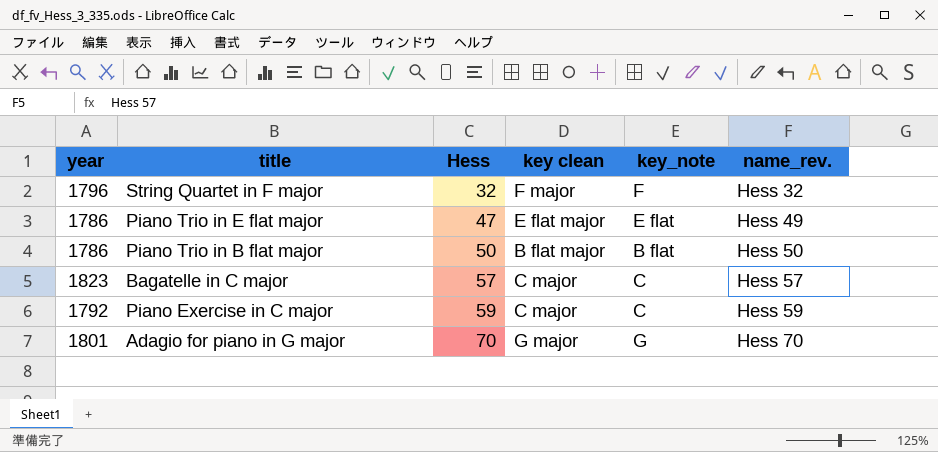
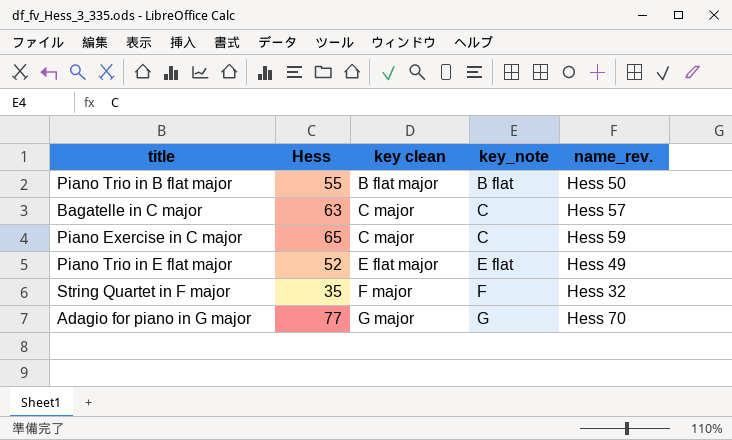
row order: Hess ascending -> key clean ascending
column year | position: 1 -> none
Piano Trio in B flat major | Hess: 50 -> 55
Bagatelle in C major | Hess: 57 -> 63
Piano Exercise in C major | Hess: 59 -> 65
Piano Trio in E flat major | Hess: 47 -> 52
String Quartet in F major | Hess: 32 -> 35
Adagio for piano in G major | Hess: 70 -> 77

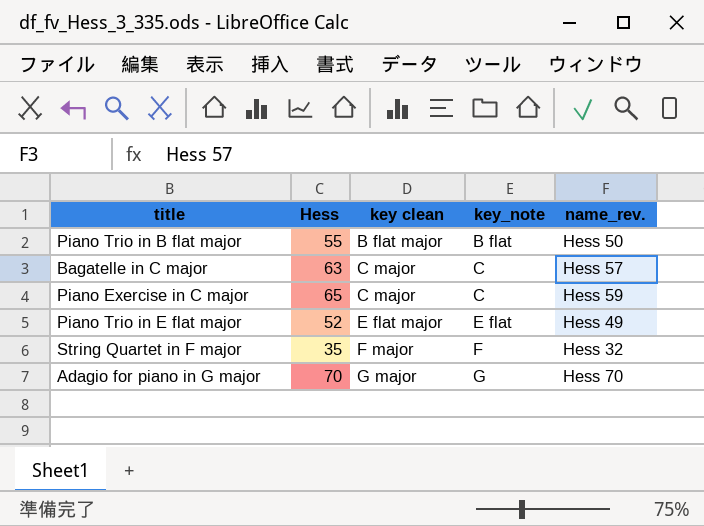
Adagio for piano in G major | Hess: 77 -> 70

